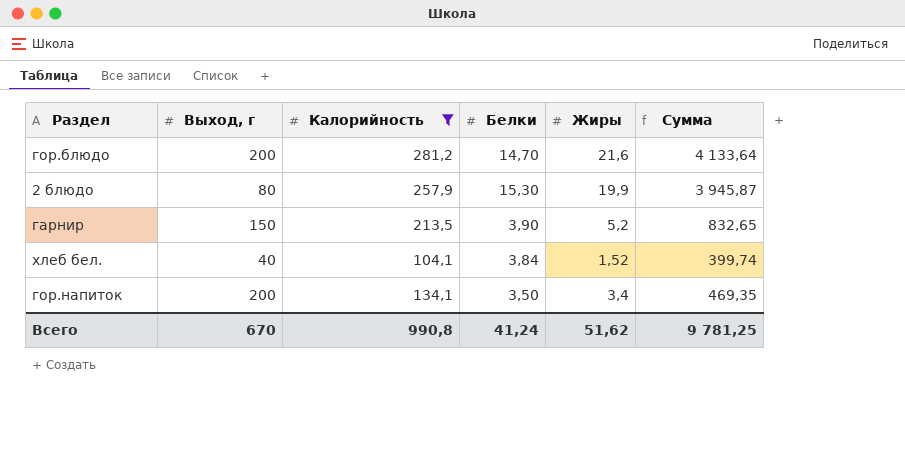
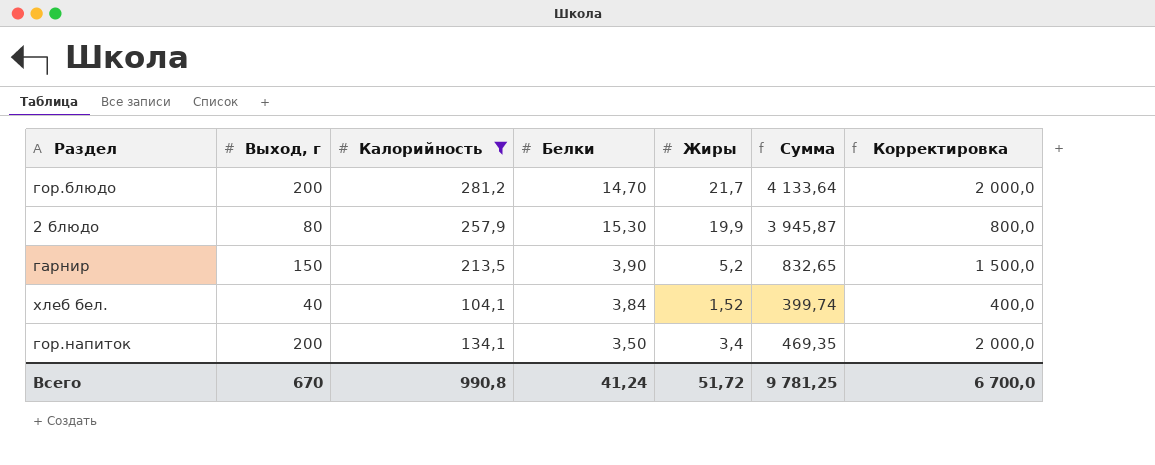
column Корректировка | formula: none -> [Выход, г] * 10
гор.блюдо | Жиры: 21,6 -> 21,7
Всего | Жиры: 51,62 -> 51,72

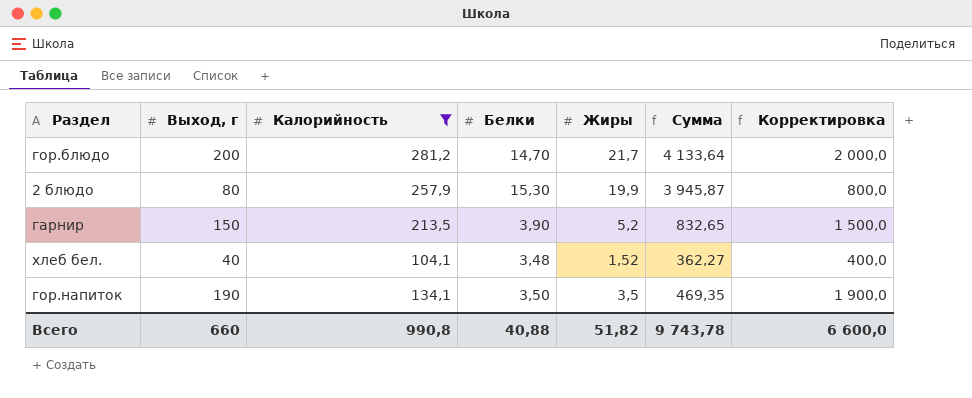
хлеб бел. | Белки: 3,84 -> 3,48
хлеб бел. | Сумма: 399,74 -> 362,27
гор.напиток | Выход, г: 200 -> 190
гор.напиток | Жиры: 3,4 -> 3,5
гор.напиток | Корректировка: 2 000,0 -> 1 900,0
Всего | Выход, г: 670 -> 660
Всего | Белки: 41,24 -> 40,88
Всего | Жиры: 51,72 -> 51,82
Всего | Сумма: 9 781,25 -> 9 743,78
Всего | Корректировка: 6 700,0 -> 6 600,0

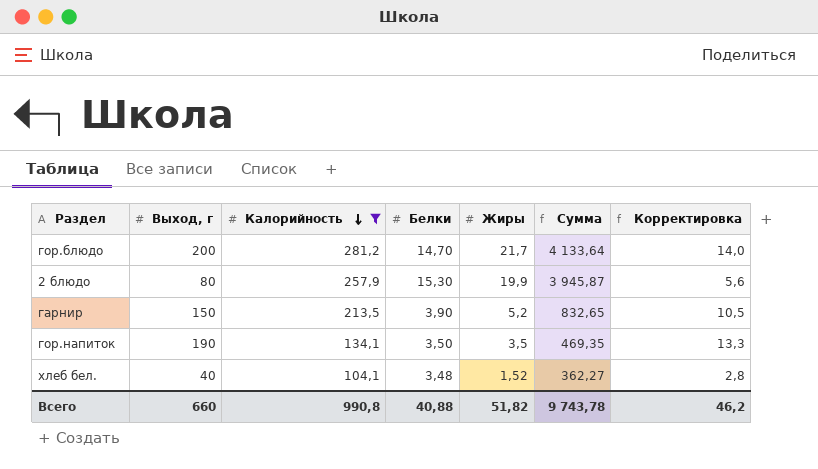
row order: none -> Калорийность descending
column Корректировка | formula: [Выход, г] * 10 -> [Выход, г] * 0,07
Всего | Корректировка: 6 600,0 -> 46,2

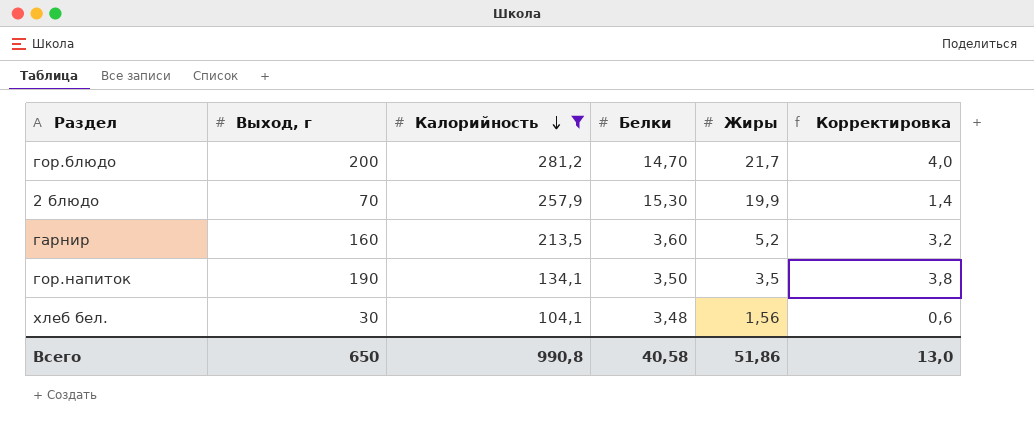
column Сумма | formula: [Калорийность] * [Белки] -> none
column Корректировка | formula: [Выход, г] * 0,07 -> [Выход, г] * 0,02
2 блюдо | Выход, г: 80 -> 70
гарнир | Выход, г: 150 -> 160
гарнир | Белки: 3,90 -> 3,60
хлеб бел. | Выход, г: 40 -> 30
хлеб бел. | Жиры: 1,52 -> 1,56
Всего | Выход, г: 660 -> 650
Всего | Белки: 40,88 -> 40,58
Всего | Жиры: 51,82 -> 51,86
Всего | Корректировка: 46,2 -> 13,0

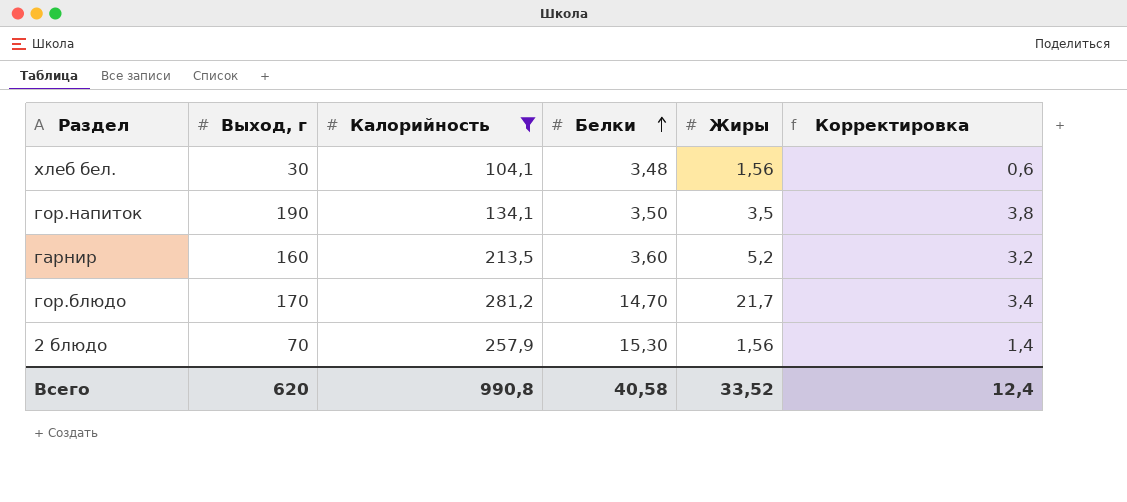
row order: Калорийность descending -> Белки ascending
гор.блюдо | Выход, г: 200 -> 170
гор.блюдо | Корректировка: 4,0 -> 3,4
2 блюдо | Жиры: 19,9 -> 1,56
Всего | Выход, г: 650 -> 620
Всего | Жиры: 51,86 -> 33,52
Всего | Корректировка: 13,0 -> 12,4

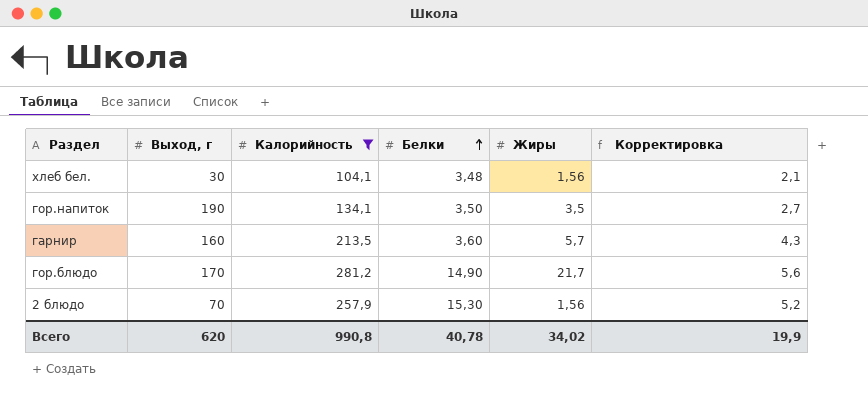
column Корректировка | formula: [Выход, г] * 0,02 -> [Калорийность] * 0,02
гарнир | Жиры: 5,2 -> 5,7
гор.блюдо | Белки: 14,70 -> 14,90
Всего | Белки: 40,58 -> 40,78
Всего | Жиры: 33,52 -> 34,02
Всего | Корректировка: 12,4 -> 19,9

